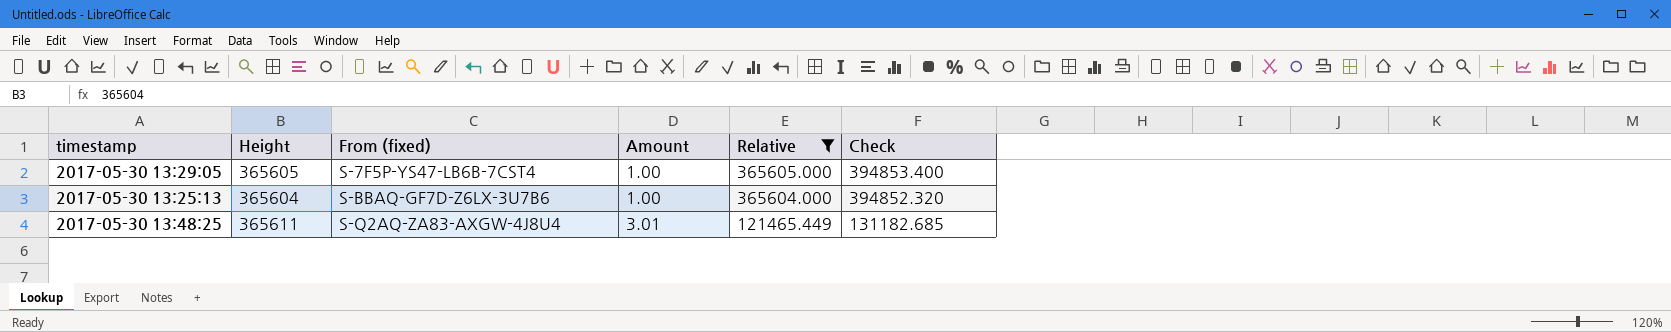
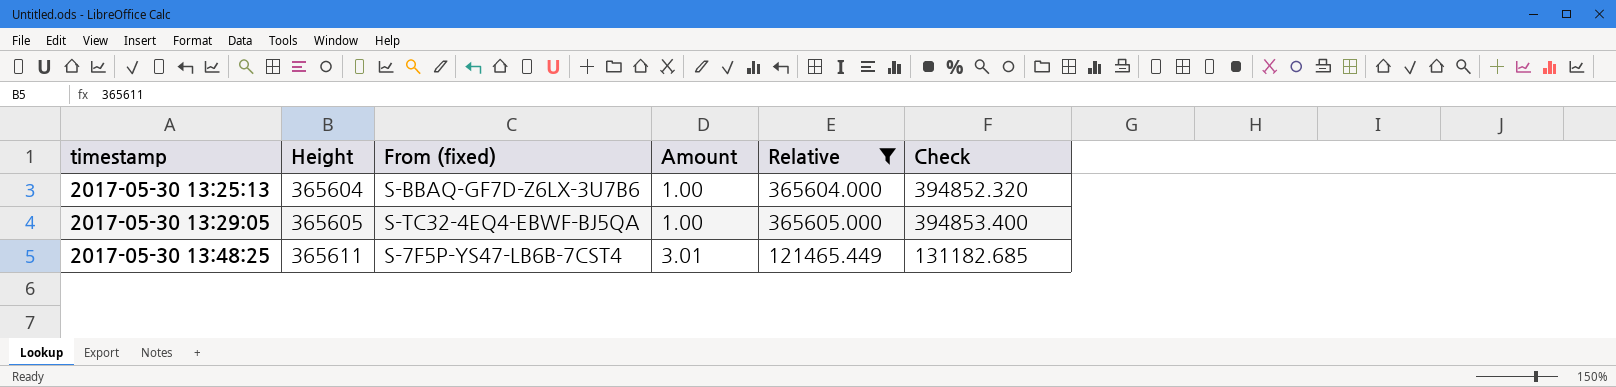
row order: From (fixed) ascending -> timestamp ascending
2017-05-30 13:29:05 | From (fixed): S-7F5P-YS47-LB6B-7CST4 -> S-TC32-4EQ4-EBWF-BJ5QA
2017-05-30 13:48:25 | From (fixed): S-Q2AQ-ZA83-AXGW-4J8U4 -> S-7F5P-YS47-LB6B-7CST4

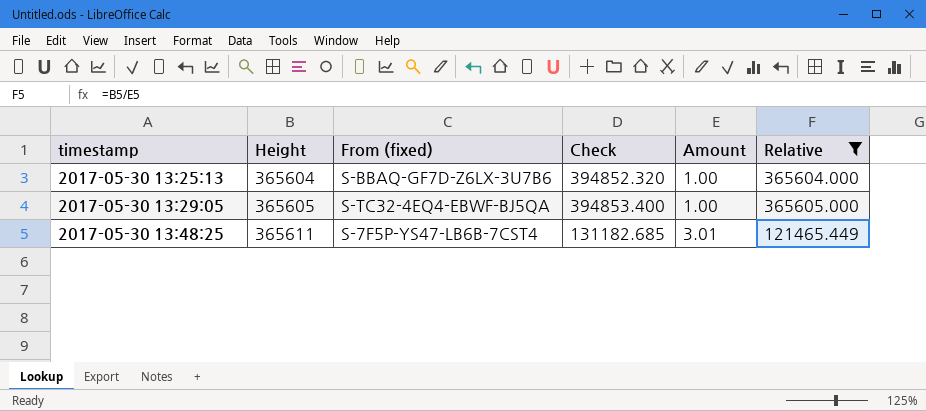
column Check | position: 6 -> 4

